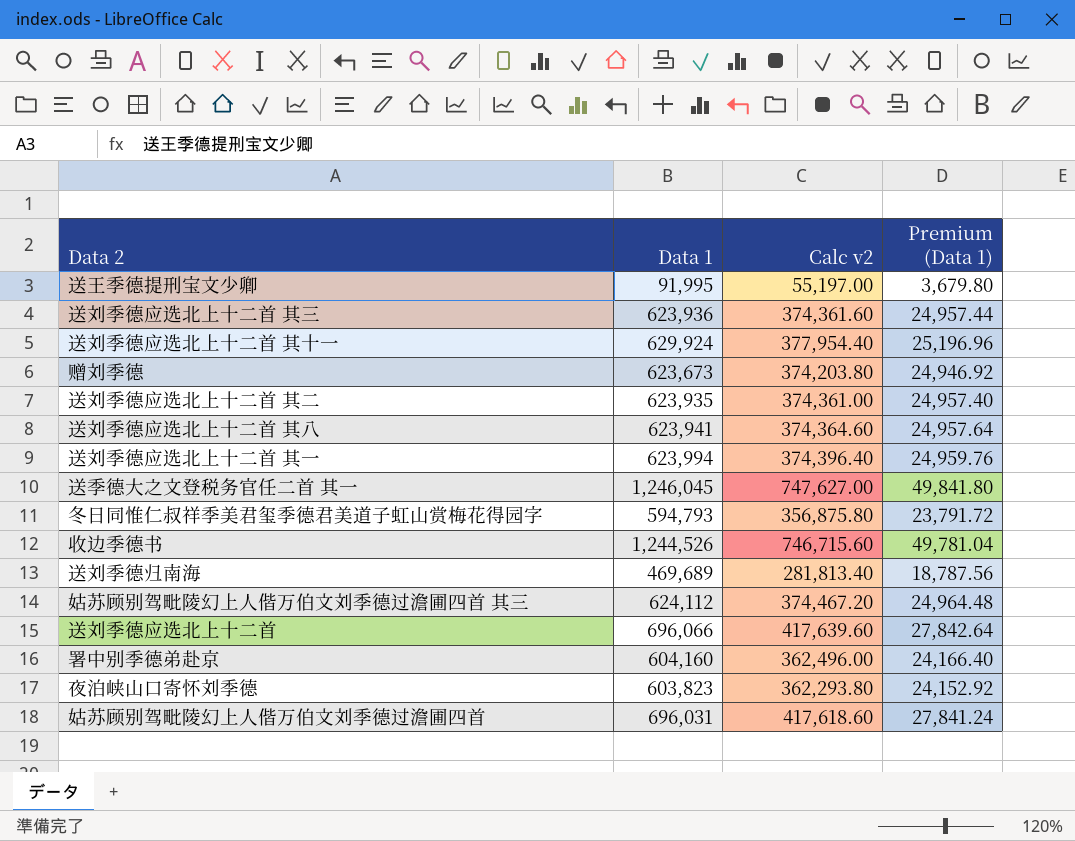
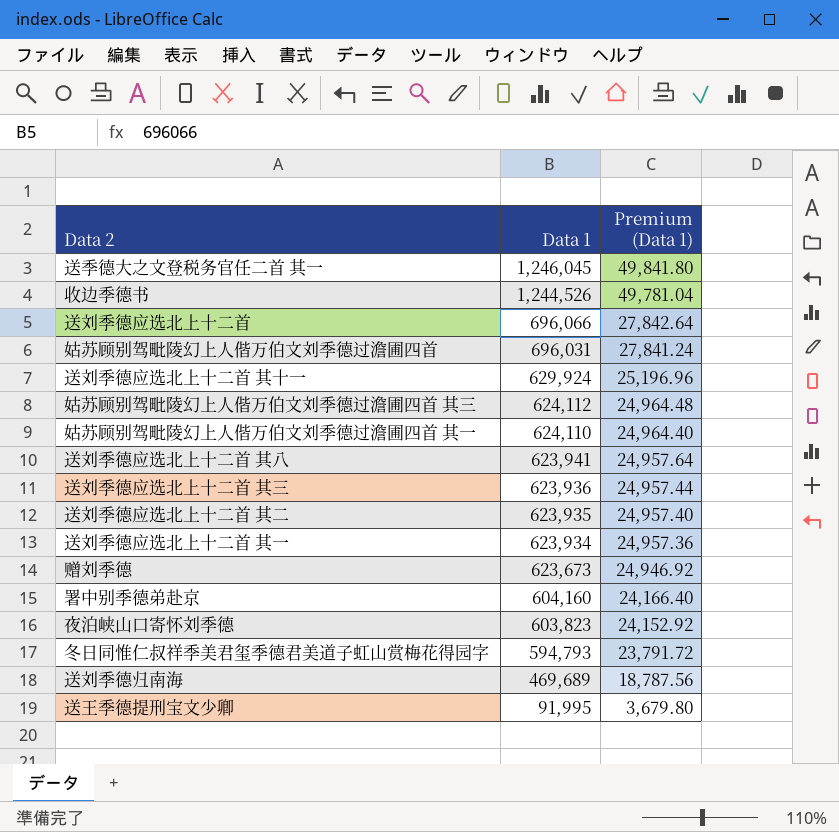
row order: none -> Data 1 descending
column Calc v2 | formula: [Data 1] * 0.6 -> none
row 姑苏顾别驾毗陵幻上人偕万伯文刘季德过澹圃四首 其一: none -> 624,110 | 24,964.40
送刘季德应选北上十二首 其一 | Data 1: 623,994 -> 623,934
送刘季德应选北上十二首 其一 | Premium (Data 1): 24,959.76 -> 24,957.36

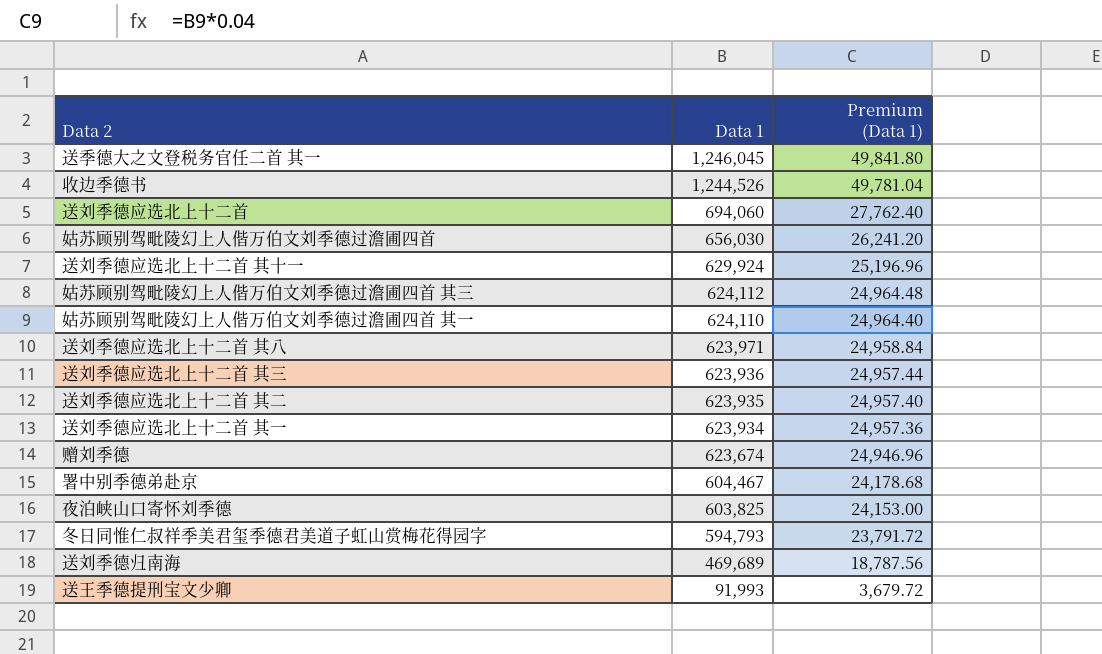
送刘季德应选北上十二首 | Data 1: 696,066 -> 694,060
送刘季德应选北上十二首 | Premium (Data 1): 27,842.64 -> 27,762.40
姑苏顾别驾毗陵幻上人偕万伯文刘季德过澹圃四首 | Data 1: 696,031 -> 656,030
姑苏顾别驾毗陵幻上人偕万伯文刘季德过澹圃四首 | Premium (Data 1): 27,841.24 -> 26,241.20
送刘季德应选北上十二首 其八 | Data 1: 623,941 -> 623,971
送刘季德应选北上十二首 其八 | Premium (Data 1): 24,957.64 -> 24,958.84
赠刘季德 | Data 1: 623,673 -> 623,674
赠刘季德 | Premium (Data 1): 24,946.92 -> 24,946.96
署中别季德弟赴京 | Data 1: 604,160 -> 604,467
署中别季德弟赴京 | Premium (Data 1): 24,166.40 -> 24,178.68
夜泊峡山口寄怀刘季德 | Data 1: 603,823 -> 603,825
夜泊峡山口寄怀刘季德 | Premium (Data 1): 24,152.92 -> 24,153.00
送王季德提刑宝文少卿 | Data 1: 91,995 -> 91,993
送王季德提刑宝文少卿 | Premium (Data 1): 3,679.80 -> 3,679.72

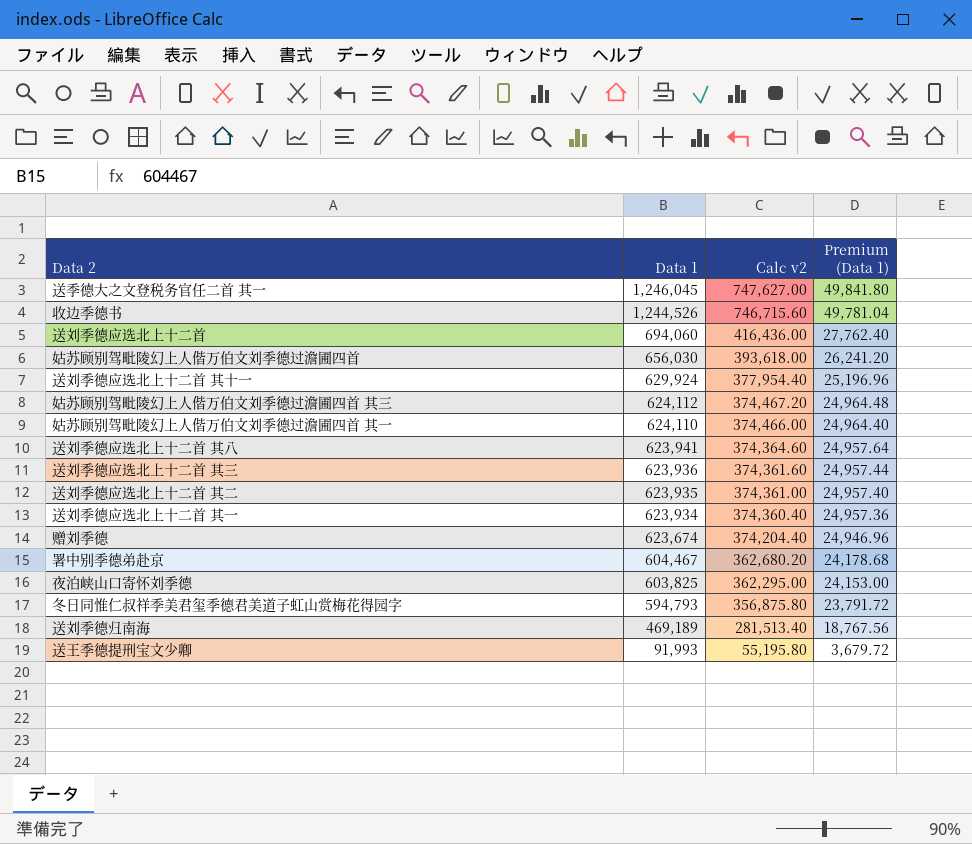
column Calc v2 | formula: none -> [Data 1] * 0.6
送刘季德应选北上十二首 其八 | Data 1: 623,971 -> 623,941
送刘季德应选北上十二首 其八 | Premium (Data 1): 24,958.84 -> 24,957.64
送刘季德归南海 | Data 1: 469,689 -> 469,189
送刘季德归南海 | Premium (Data 1): 18,787.56 -> 18,767.56

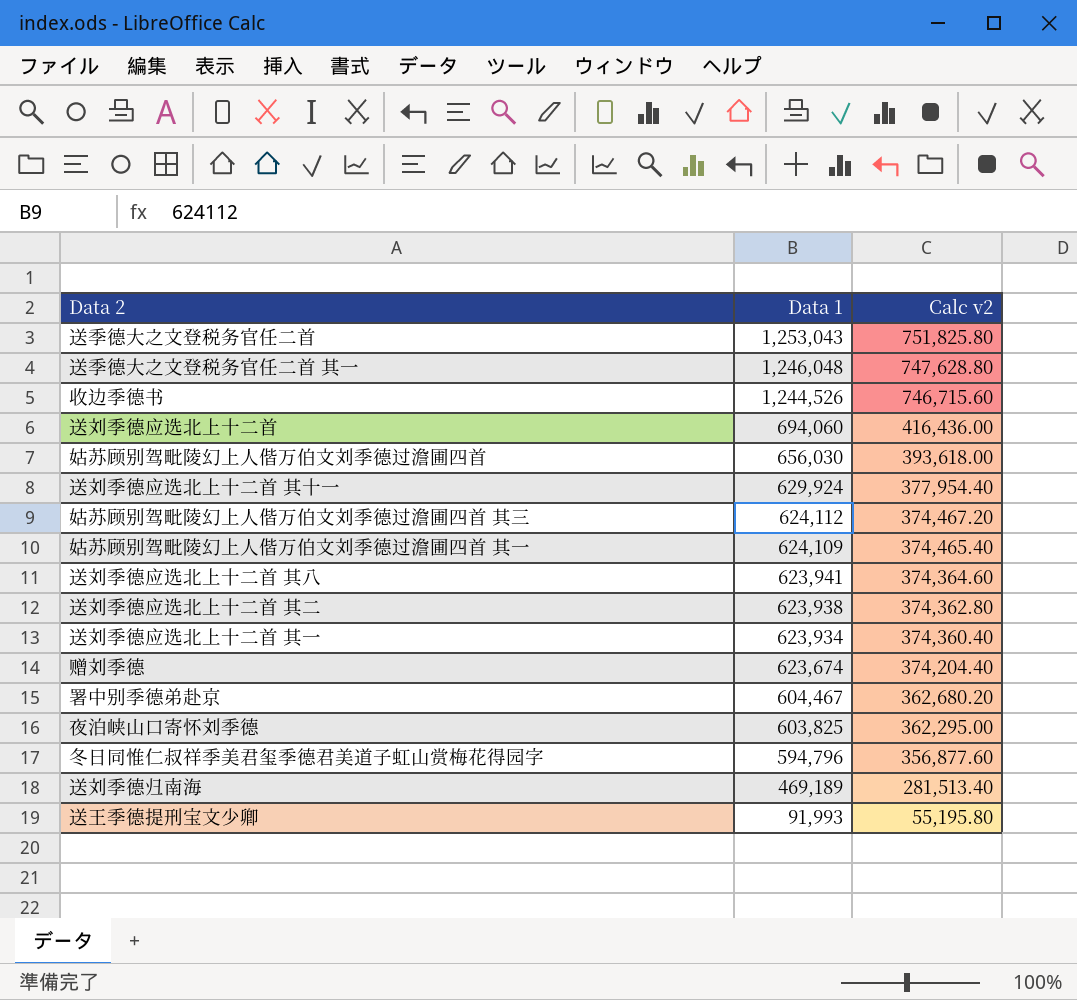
column Premium (Data 1) | formula: [Data 1] * 0.04 -> none
row 送刘季德应选北上十二首 其三: 623,936 | 374,361.60 | 24,957.44 -> none
row 送季德大之文登税务官任二首: none -> 1,253,043 | 751,825.80
送季德大之文登税务官任二首 其一 | Data 1: 1,246,045 -> 1,246,048
送季德大之文登税务官任二首 其一 | Calc v2: 747,627.00 -> 747,628.80
姑苏顾别驾毗陵幻上人偕万伯文刘季德过澹圃四首 其一 | Data 1: 624,110 -> 624,109
姑苏顾别驾毗陵幻上人偕万伯文刘季德过澹圃四首 其一 | Calc v2: 374,466.00 -> 374,465.40
送刘季德应选北上十二首 其二 | Data 1: 623,935 -> 623,938
送刘季德应选北上十二首 其二 | Calc v2: 374,361.00 -> 374,362.80
冬日同惟仁叔祥季美君玺季德君美道子虹山赏梅花得园字 | Data 1: 594,793 -> 594,796
冬日同惟仁叔祥季美君玺季德君美道子虹山赏梅花得园字 | Calc v2: 356,875.80 -> 356,877.60

